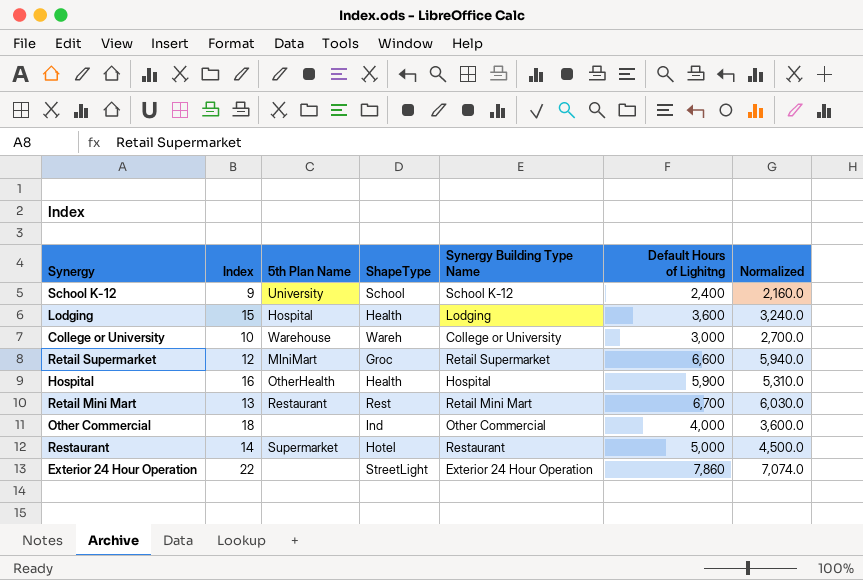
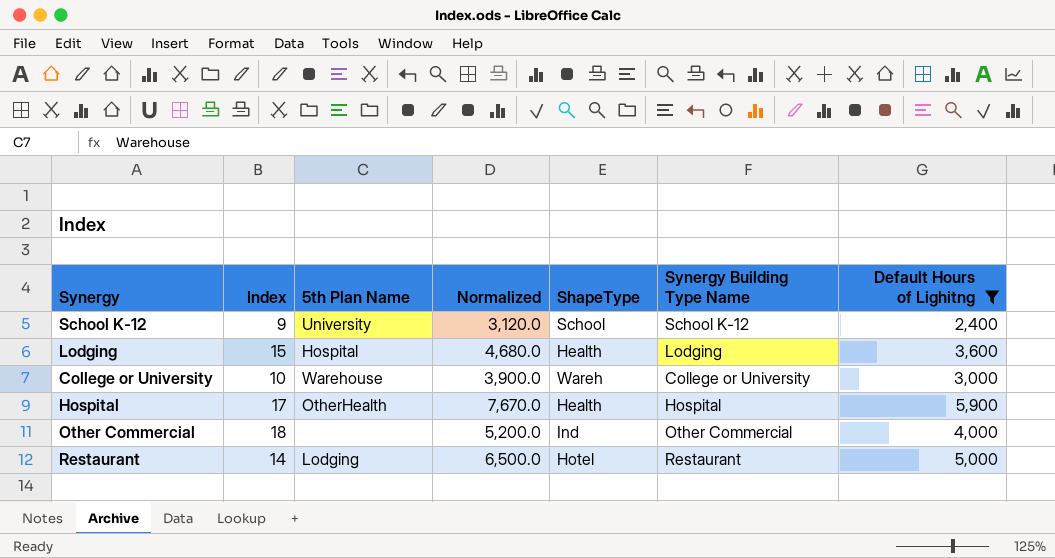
filter: none -> Default Hours of Lighitng <= 5,900
column Normalized | formula: [Default Hours of Lighitng] * 0.9 -> [Default Hours of Lighitng] * 1.3
column Normalized | position: 7 -> 4
Hospital | Index: 16 -> 17
Restaurant | 5th Plan Name: Supermarket -> Lodging

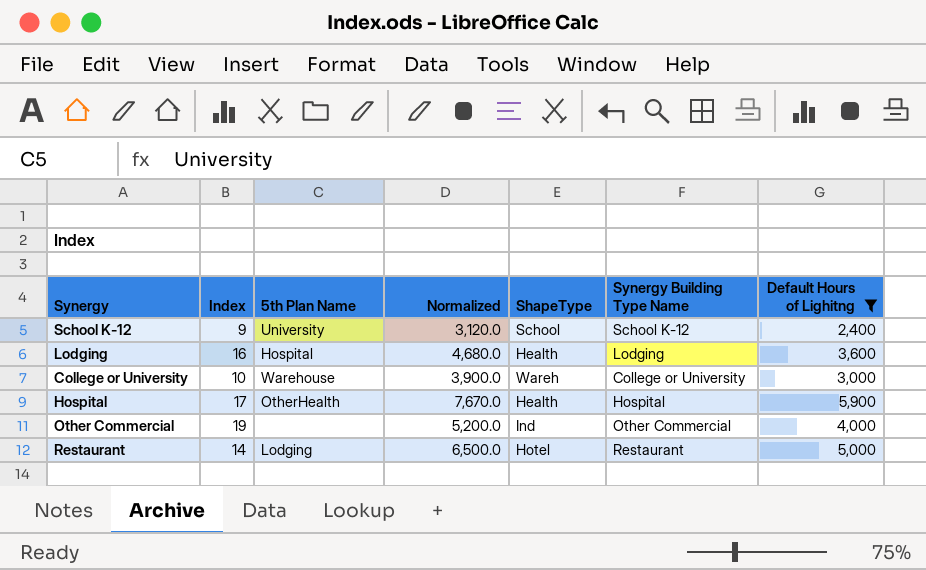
Lodging | Index: 15 -> 16
Other Commercial | Index: 18 -> 19

